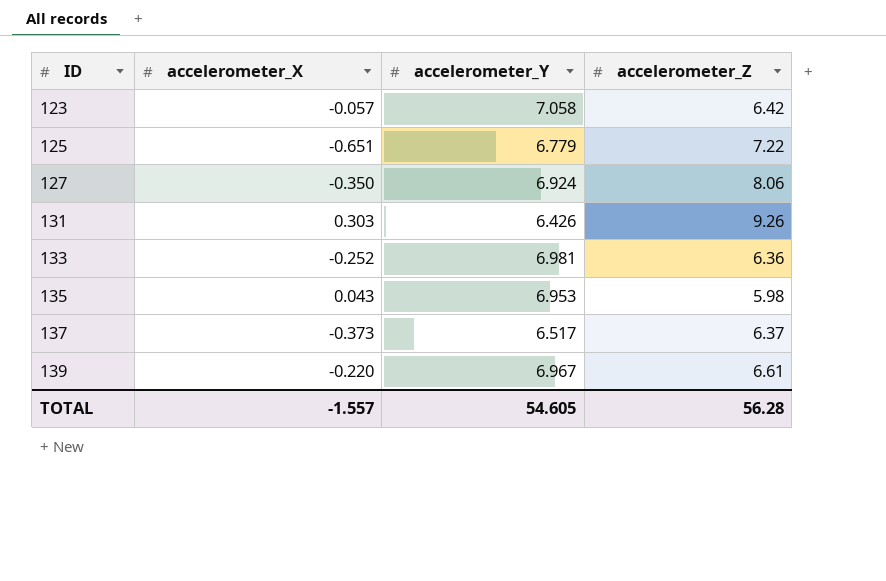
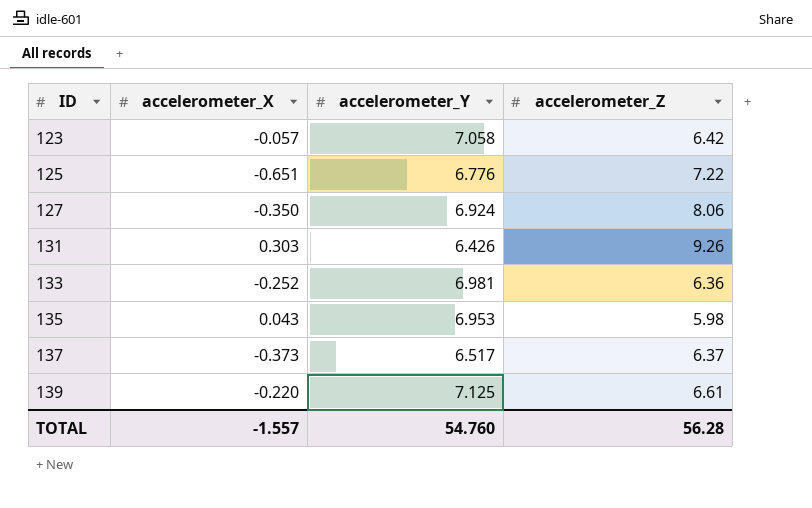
125 | accelerometer_Y: 6.779 -> 6.776
139 | accelerometer_Y: 6.967 -> 7.125
TOTAL | accelerometer_Y: 54.605 -> 54.760

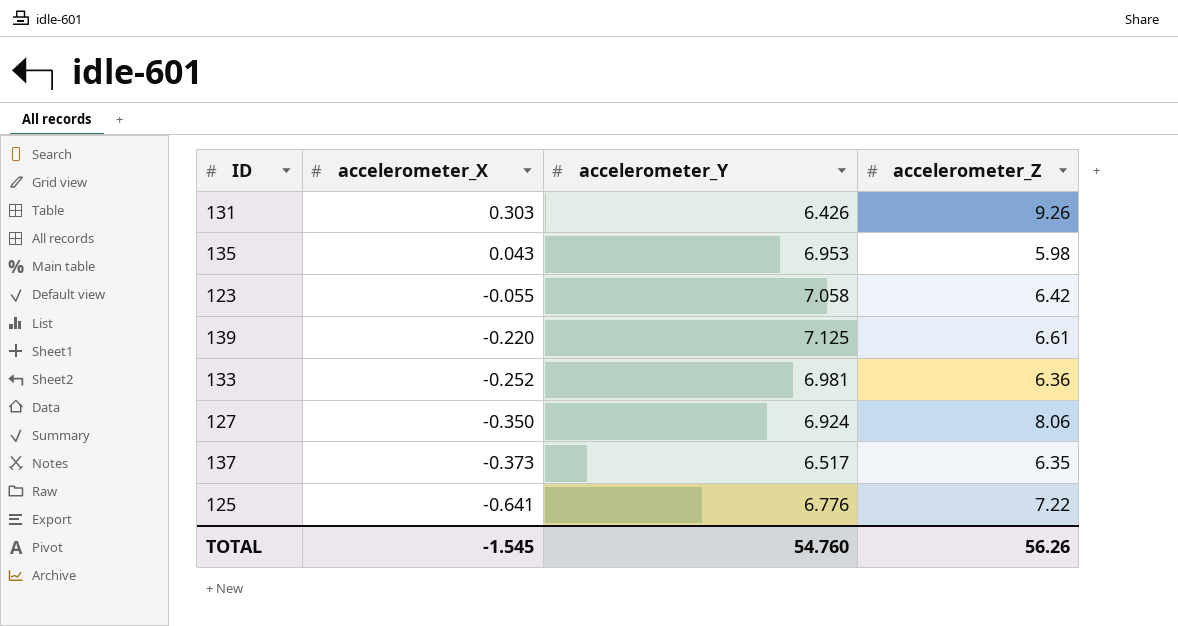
row order: ID ascending -> accelerometer_X descending
123 | accelerometer_X: -0.057 -> -0.055
137 | accelerometer_Z: 6.37 -> 6.35
125 | accelerometer_X: -0.651 -> -0.641
TOTAL | accelerometer_X: -1.557 -> -1.545
TOTAL | accelerometer_Z: 56.28 -> 56.26

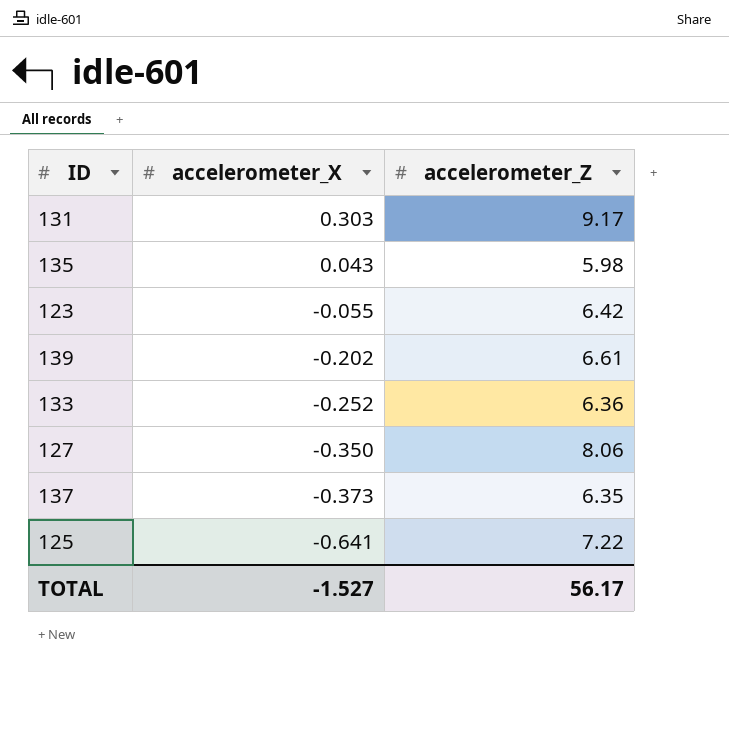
column accelerometer_Y | position: 3 -> none
131 | accelerometer_Z: 9.26 -> 9.17
139 | accelerometer_X: -0.220 -> -0.202
TOTAL | accelerometer_X: -1.545 -> -1.527
TOTAL | accelerometer_Z: 56.26 -> 56.17

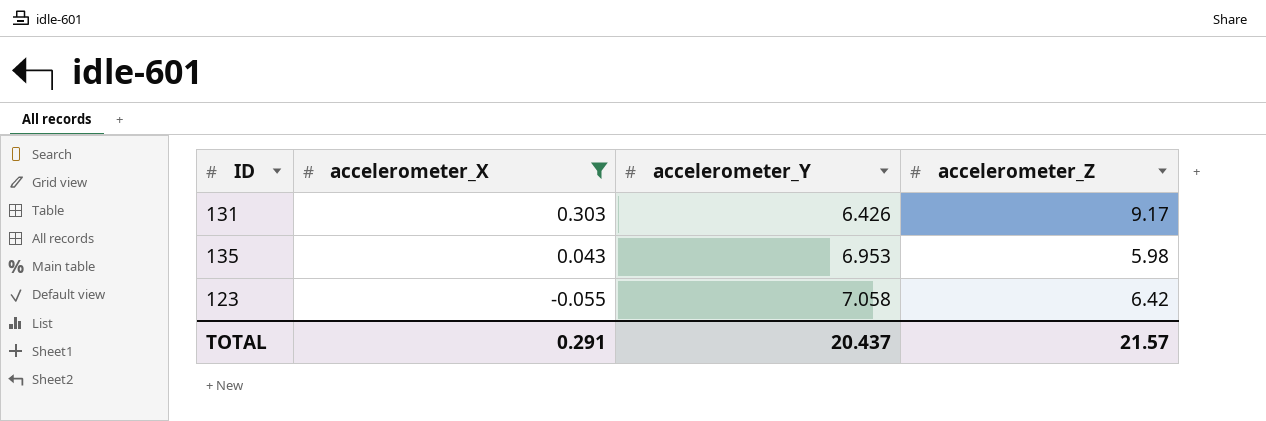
filter: none -> accelerometer_X >= -0.055
column accelerometer_Y | position: none -> 3
TOTAL | accelerometer_X: -1.527 -> 0.291
TOTAL | accelerometer_Z: 56.17 -> 21.57

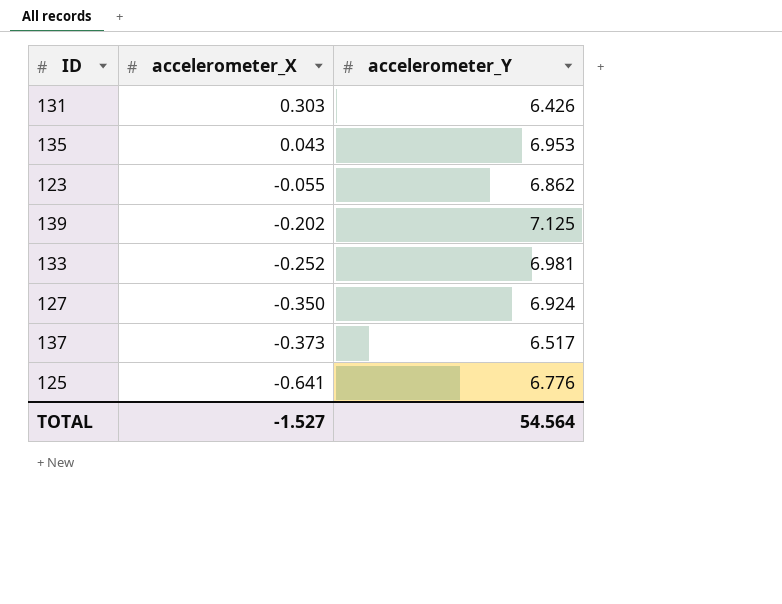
filter: accelerometer_X >= -0.055 -> none
column accelerometer_Z | position: 4 -> none
123 | accelerometer_Y: 7.058 -> 6.862
TOTAL | accelerometer_X: 0.291 -> -1.527
TOTAL | accelerometer_Y: 20.437 -> 54.564

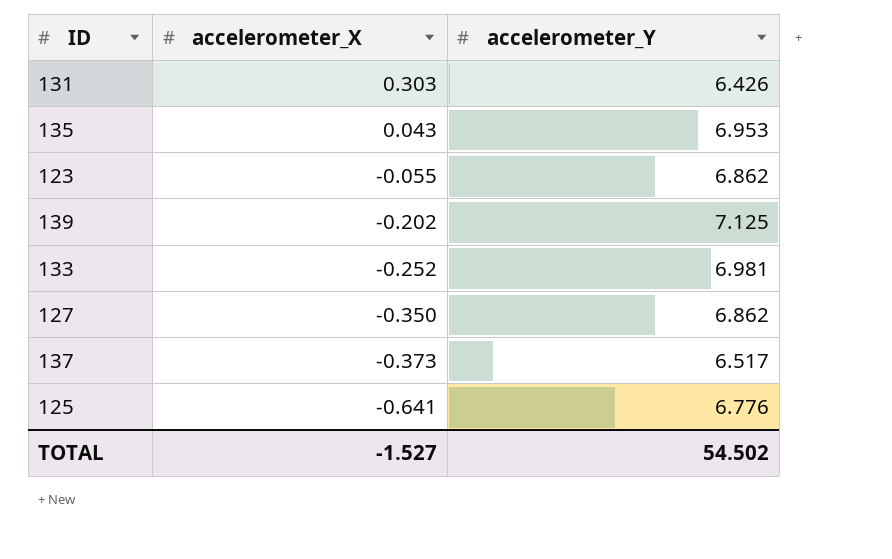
127 | accelerometer_Y: 6.924 -> 6.862
TOTAL | accelerometer_Y: 54.564 -> 54.502

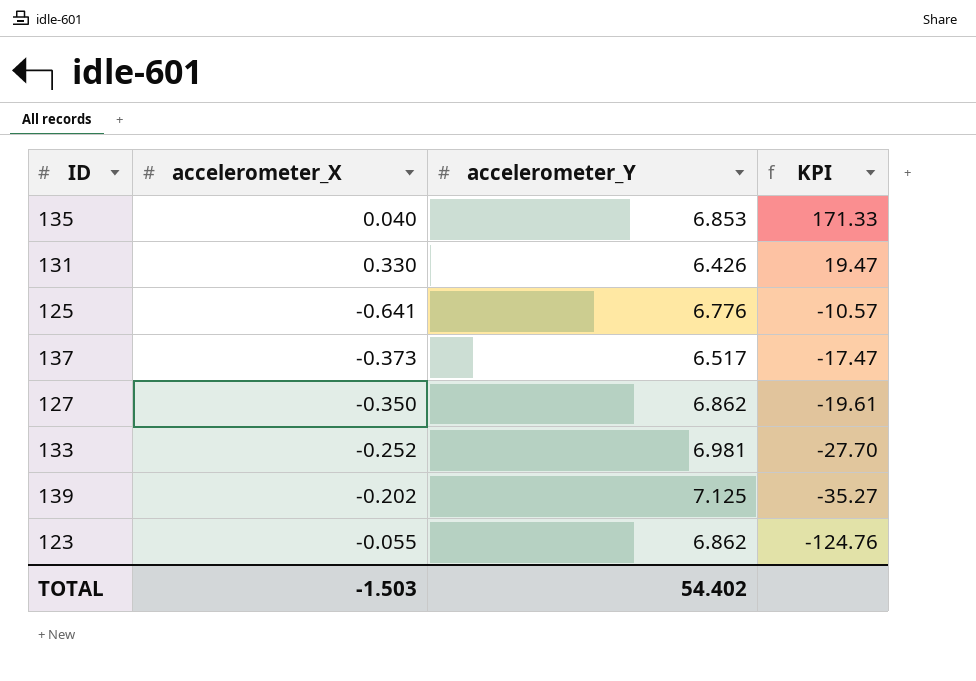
row order: accelerometer_X descending -> KPI descending
column KPI | formula: none -> [accelerometer_Y] / [accelerometer_X]
135 | accelerometer_X: 0.043 -> 0.040
135 | accelerometer_Y: 6.953 -> 6.853
131 | accelerometer_X: 0.303 -> 0.330
TOTAL | accelerometer_X: -1.527 -> -1.503
TOTAL | accelerometer_Y: 54.502 -> 54.402

